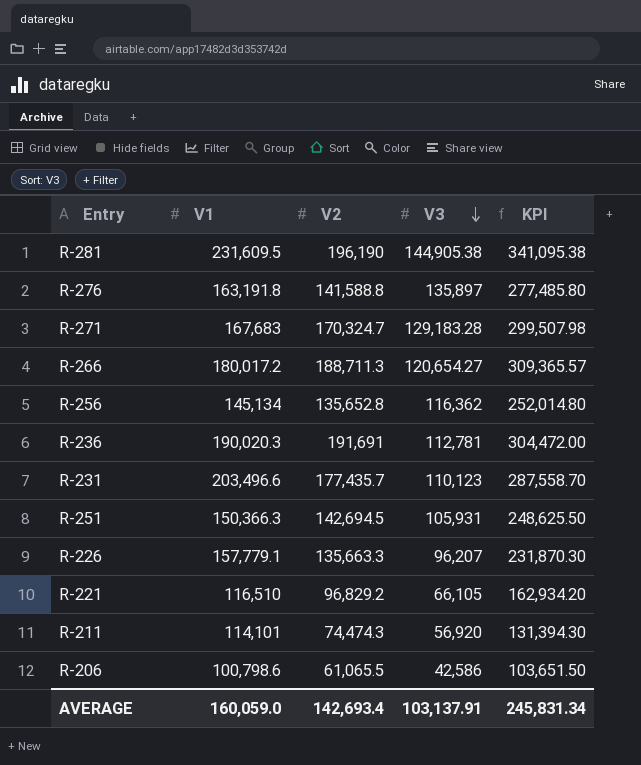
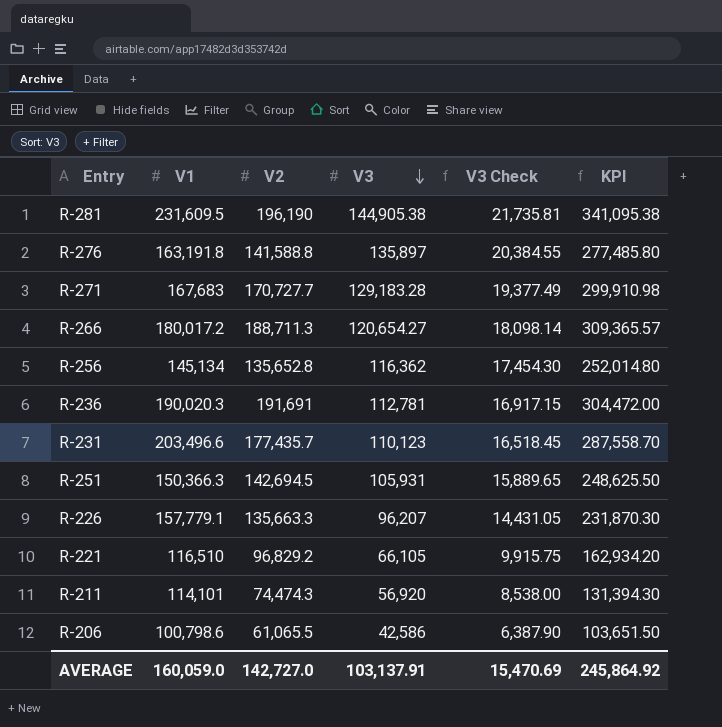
column V3 Check | formula: none -> [V3] * 0.15
R-271 | V2: 170,324.7 -> 170,727.7
R-271 | KPI: 299,507.98 -> 299,910.98
AVERAGE | V2: 142,693.4 -> 142,727.0
AVERAGE | KPI: 245,831.34 -> 245,864.92

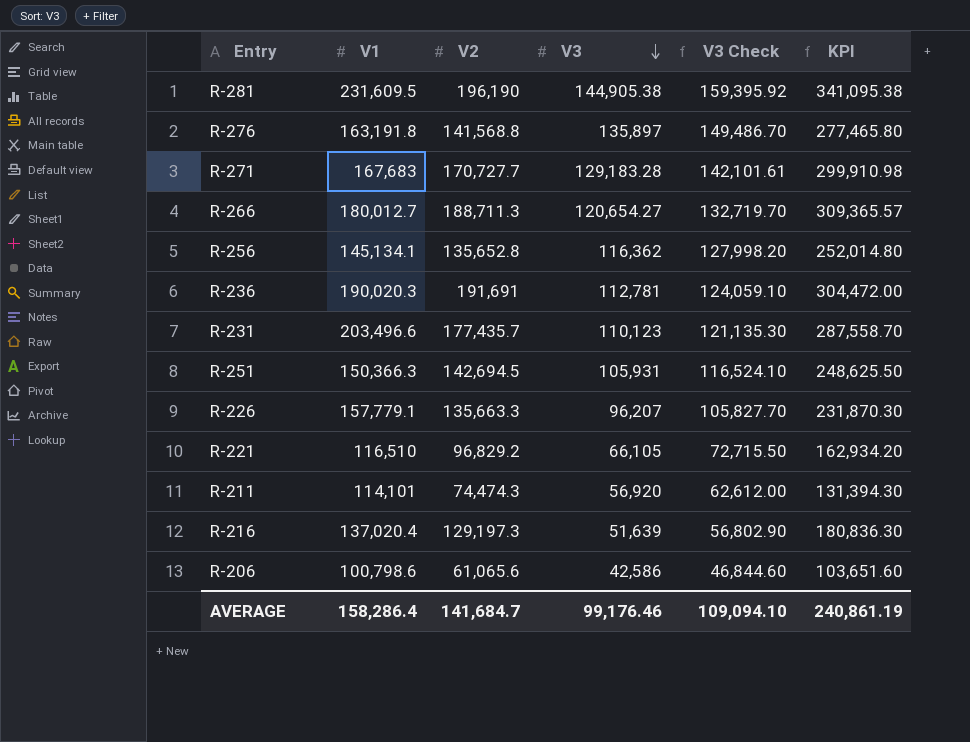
column V3 Check | formula: [V3] * 0.15 -> [V3] * 1.1
R-276 | V2: 141,588.8 -> 141,568.8
R-276 | KPI: 277,485.80 -> 277,465.80
R-266 | V1: 180,017.2 -> 180,012.7
R-256 | V1: 145,134 -> 145,134.1
row R-216: none -> 137,020.4 | 129,197.3 | 51,639 | 56,802.90 | 180,836.30
R-206 | V2: 61,065.5 -> 61,065.6
R-206 | KPI: 103,651.50 -> 103,651.60
AVERAGE | V1: 160,059.0 -> 158,286.4
AVERAGE | V2: 142,727.0 -> 141,684.7
AVERAGE | V3: 103,137.91 -> 99,176.46
AVERAGE | V3 Check: 15,470.69 -> 109,094.10
AVERAGE | KPI: 245,864.92 -> 240,861.19

